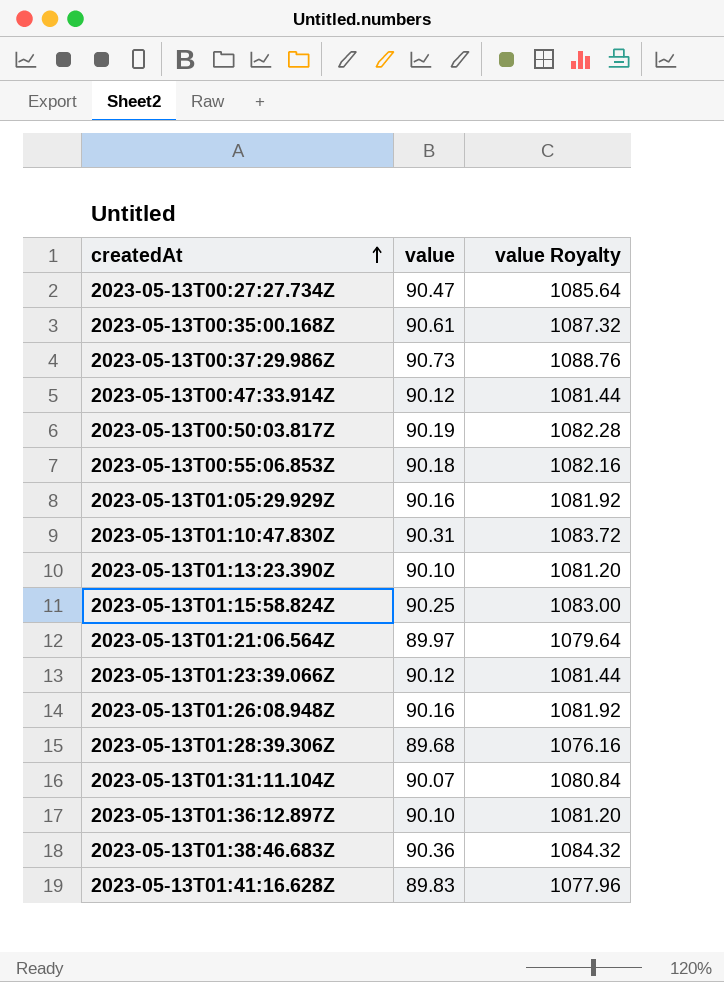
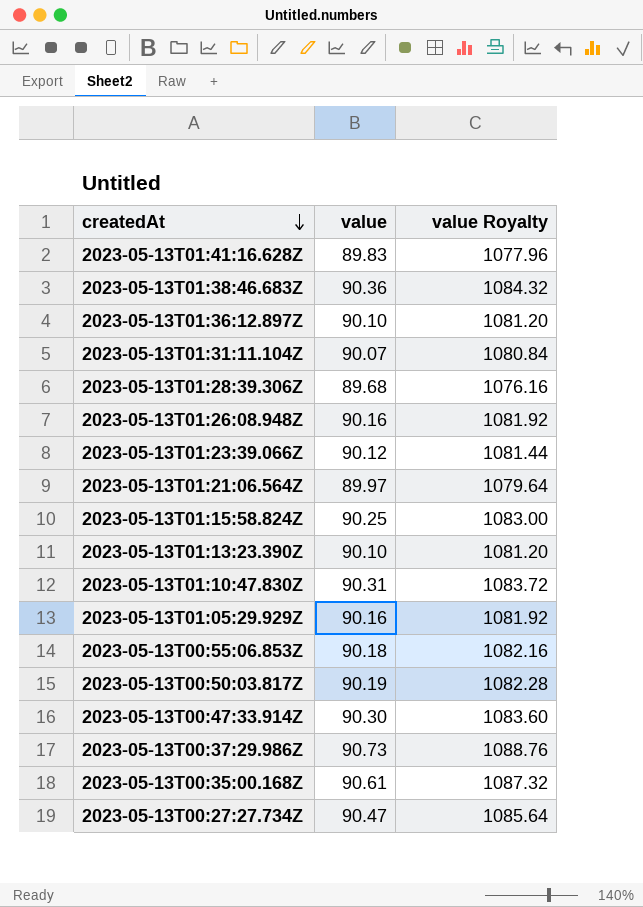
row order: createdAt ascending -> createdAt descending
2023-05-13T00:47:33.914Z | value: 90.12 -> 90.30
2023-05-13T00:47:33.914Z | value Royalty: 1081.44 -> 1083.60

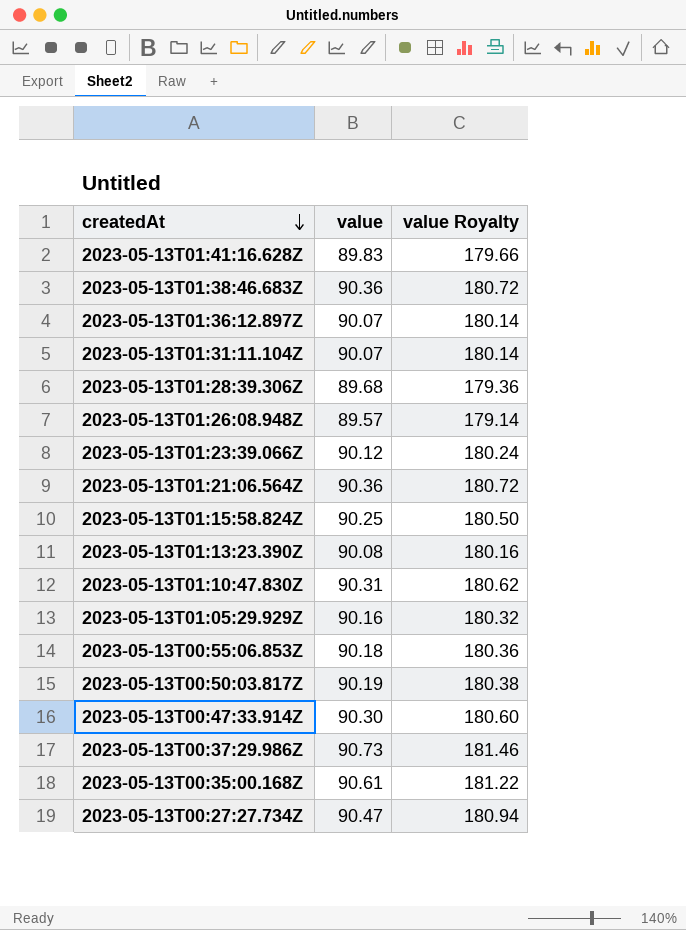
column value Royalty | formula: [value] * 12 -> [value] * 2
2023-05-13T01:36:12.897Z | value: 90.10 -> 90.07
2023-05-13T01:26:08.948Z | value: 90.16 -> 89.57
2023-05-13T01:21:06.564Z | value: 89.97 -> 90.36
2023-05-13T01:13:23.390Z | value: 90.10 -> 90.08

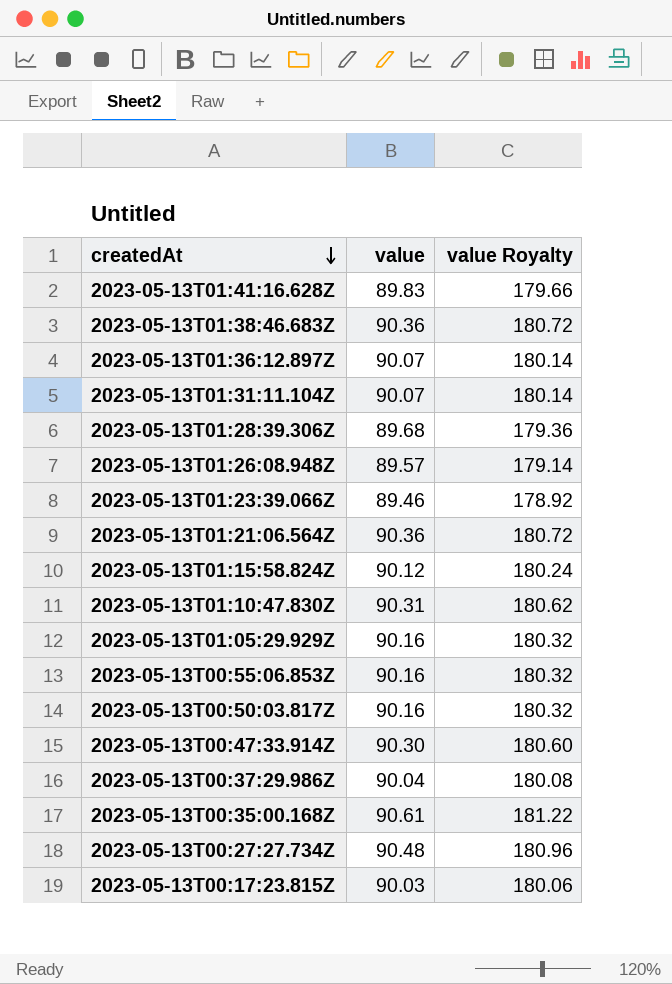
row 2023-05-13T01:13:23.390Z: 90.08 | 180.16 -> none
2023-05-13T01:23:39.066Z | value: 90.12 -> 89.46
2023-05-13T01:23:39.066Z | value Royalty: 180.24 -> 178.92
2023-05-13T01:15:58.824Z | value: 90.25 -> 90.12
2023-05-13T01:15:58.824Z | value Royalty: 180.50 -> 180.24
2023-05-13T00:55:06.853Z | value: 90.18 -> 90.16
2023-05-13T00:55:06.853Z | value Royalty: 180.36 -> 180.32
2023-05-13T00:50:03.817Z | value: 90.19 -> 90.16
2023-05-13T00:50:03.817Z | value Royalty: 180.38 -> 180.32
2023-05-13T00:37:29.986Z | value: 90.73 -> 90.04
2023-05-13T00:37:29.986Z | value Royalty: 181.46 -> 180.08
2023-05-13T00:27:27.734Z | value: 90.47 -> 90.48
2023-05-13T00:27:27.734Z | value Royalty: 180.94 -> 180.96
row 2023-05-13T00:17:23.815Z: none -> 90.03 | 180.06

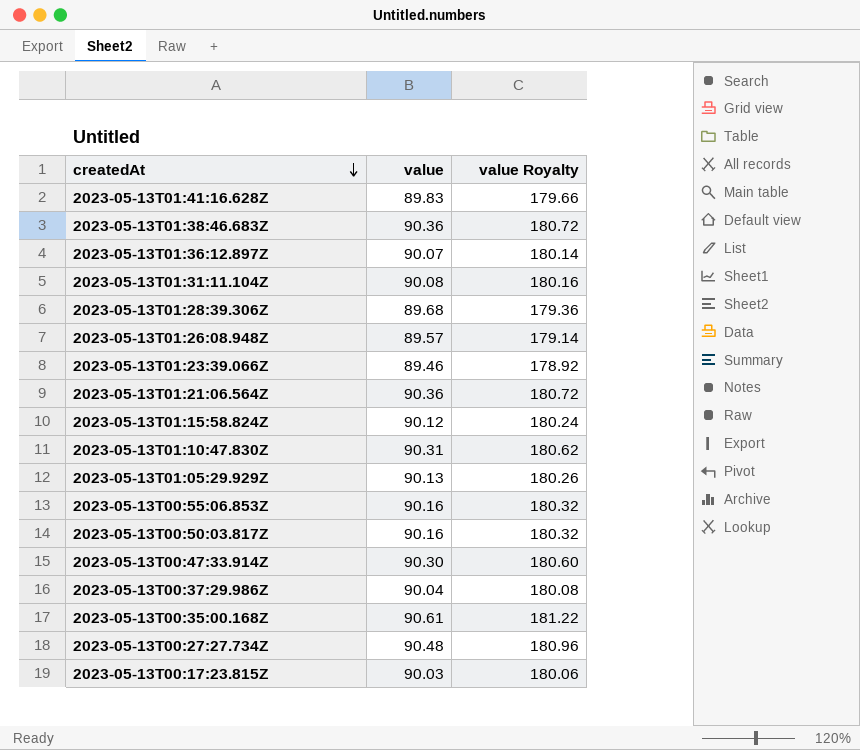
2023-05-13T01:31:11.104Z | value: 90.07 -> 90.08
2023-05-13T01:31:11.104Z | value Royalty: 180.14 -> 180.16
2023-05-13T01:05:29.929Z | value: 90.16 -> 90.13
2023-05-13T01:05:29.929Z | value Royalty: 180.32 -> 180.26

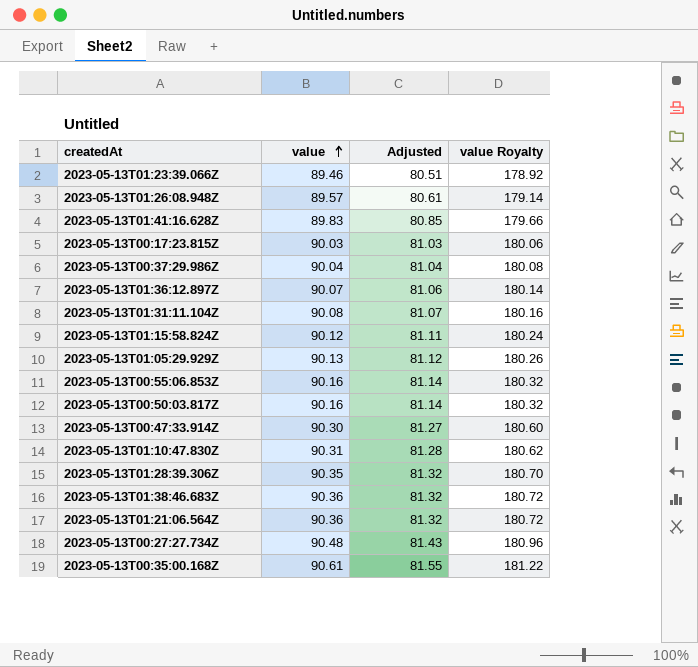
row order: createdAt descending -> value ascending
column Adjusted | formula: none -> [value] * 0.9
2023-05-13T01:28:39.306Z | value: 89.68 -> 90.35
2023-05-13T01:28:39.306Z | value Royalty: 179.36 -> 180.70

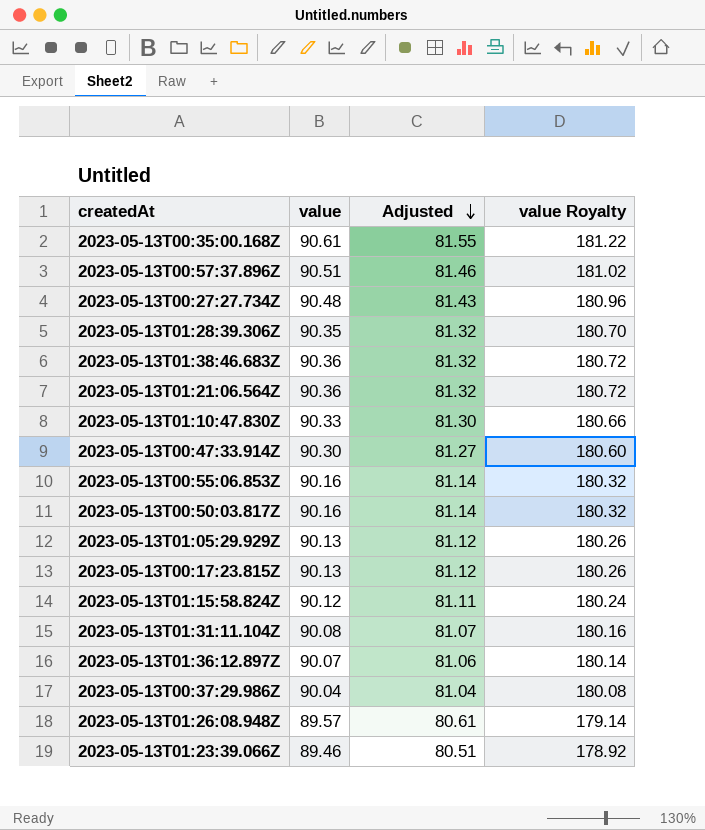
row order: value ascending -> Adjusted descending
row 2023-05-13T01:41:16.628Z: 89.83 | 80.85 | 179.66 -> none
row 2023-05-13T00:57:37.896Z: none -> 90.51 | 81.46 | 181.02
2023-05-13T01:10:47.830Z | value: 90.31 -> 90.33
2023-05-13T01:10:47.830Z | Adjusted: 81.28 -> 81.30
2023-05-13T01:10:47.830Z | value Royalty: 180.62 -> 180.66
2023-05-13T00:17:23.815Z | value: 90.03 -> 90.13
2023-05-13T00:17:23.815Z | Adjusted: 81.03 -> 81.12
2023-05-13T00:17:23.815Z | value Royalty: 180.06 -> 180.26

